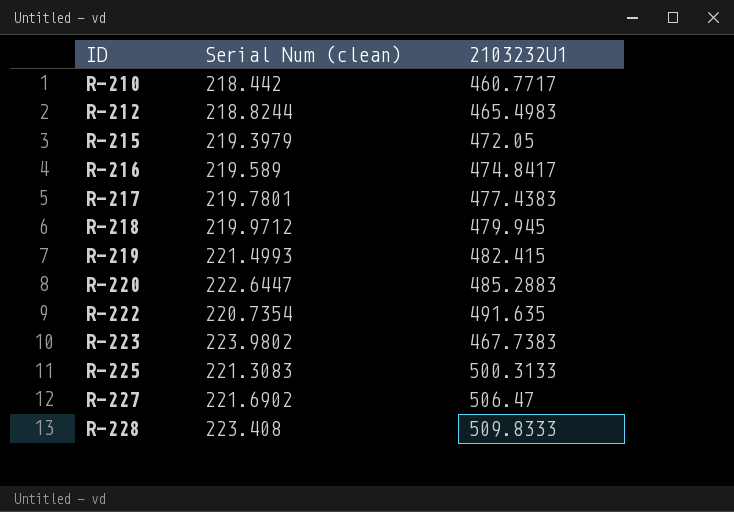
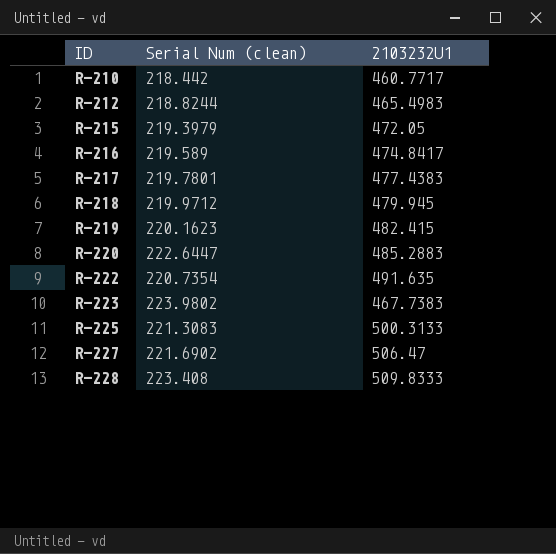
R-219 | Serial Num (clean): 221.4993 -> 220.1623

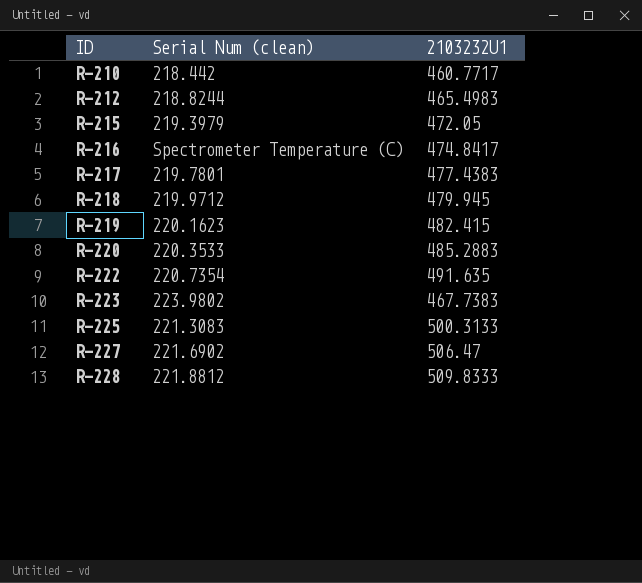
R-216 | Serial Num (clean): 219.589 -> Spectrometer Temperature (C)
R-220 | Serial Num (clean): 222.6447 -> 220.3533
R-228 | Serial Num (clean): 223.408 -> 221.8812

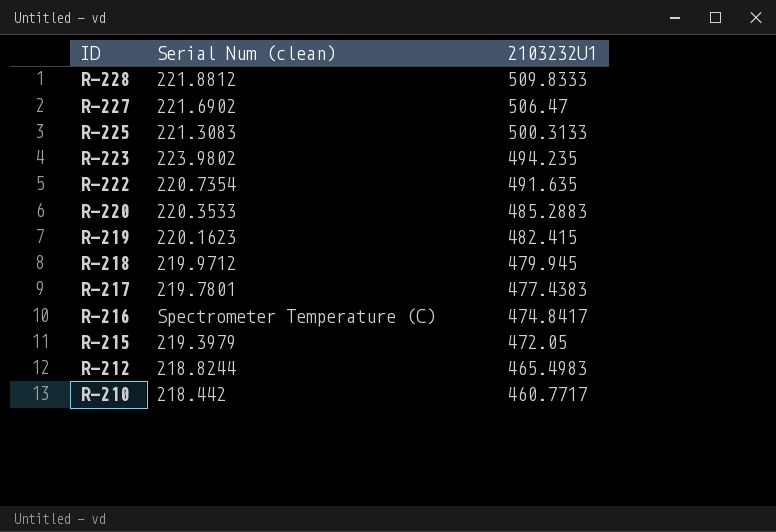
row order: ID ascending -> ID descending
R-223 | 2103232U1: 467.7383 -> 494.235

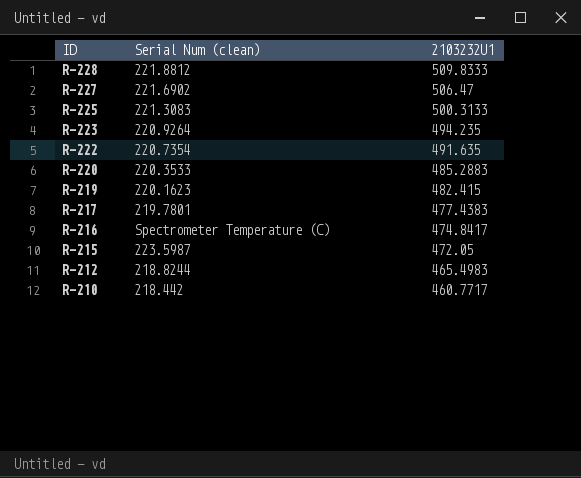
row R-218: 219.9712 | 479.945 -> none
R-223 | Serial Num (clean): 223.9802 -> 220.9264
R-215 | Serial Num (clean): 219.3979 -> 223.5987

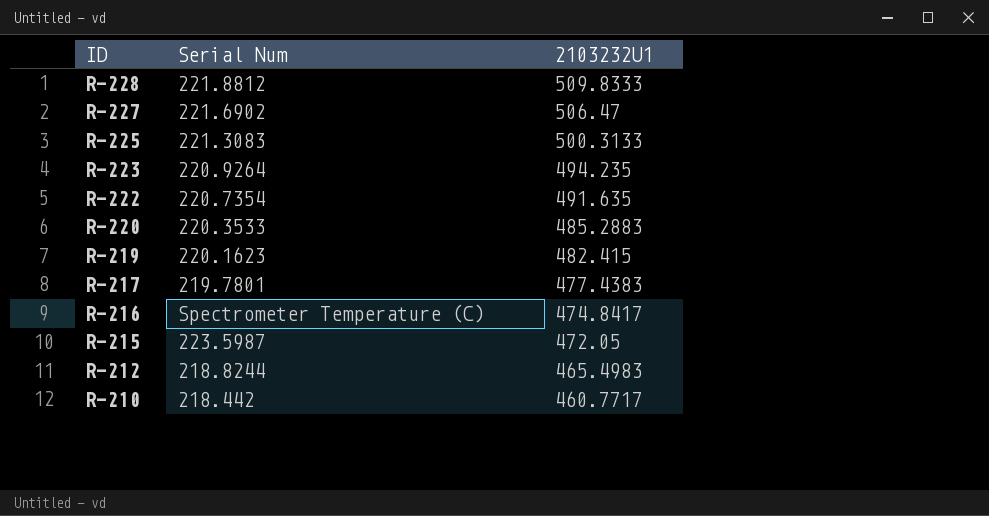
column name: Serial Num (clean) -> Serial Num

